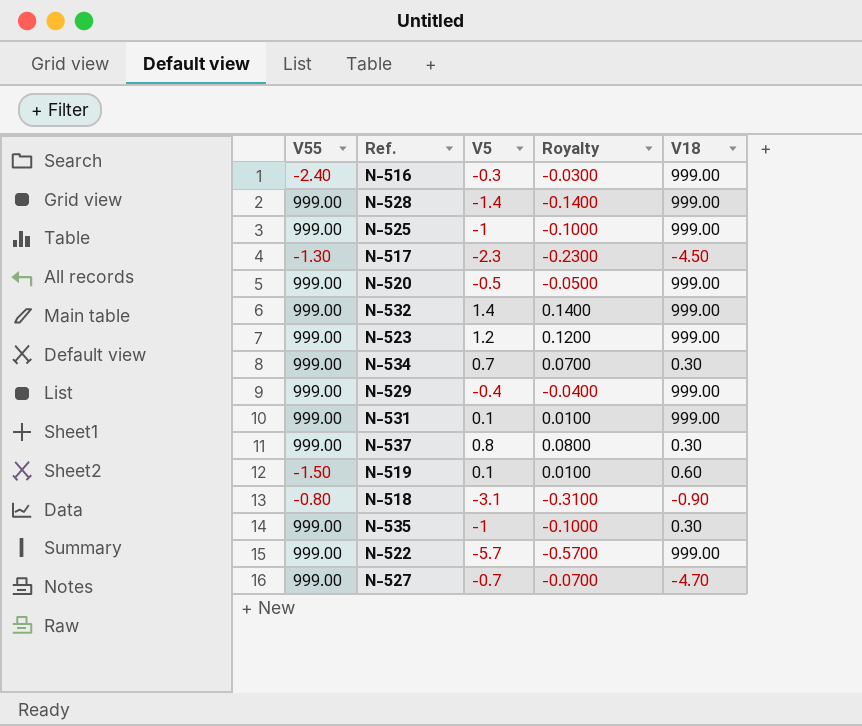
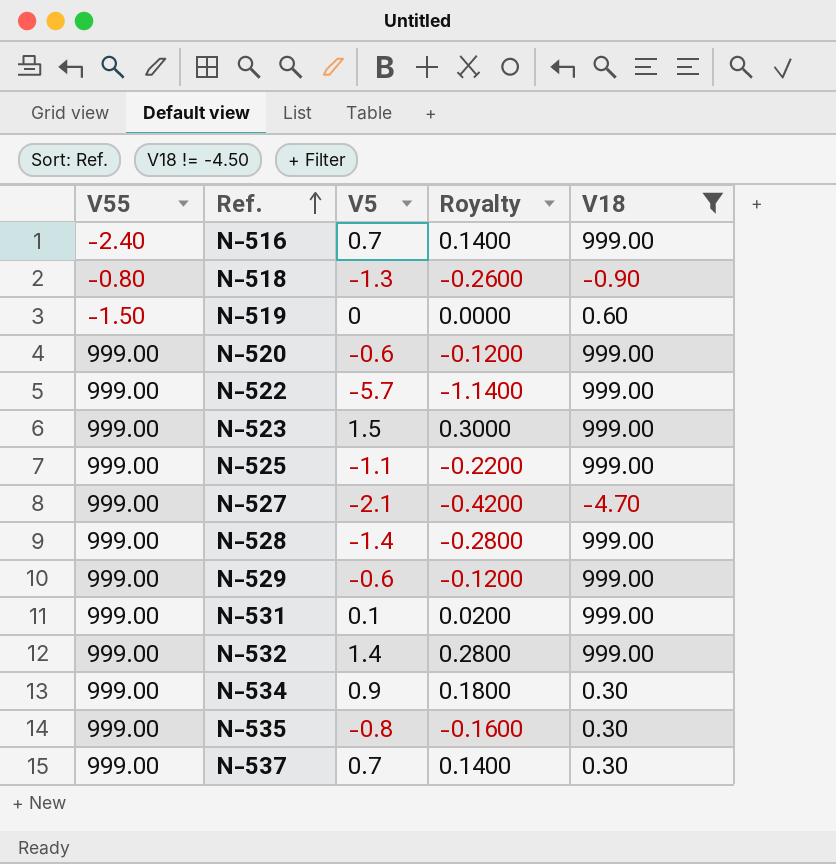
filter: none -> V18 != -4.50
row order: none -> Ref. ascending
column Royalty | formula: [V5] * 0.1 -> [V5] * 0.2
N-516 | V5: -0.3 -> 0.7
N-518 | V5: -3.1 -> -1.3
N-519 | V5: 0.1 -> 0
N-520 | V5: -0.5 -> -0.6
N-523 | V5: 1.2 -> 1.5
N-525 | V5: -1 -> -1.1
N-527 | V5: -0.7 -> -2.1
N-529 | V5: -0.4 -> -0.6
N-534 | V5: 0.7 -> 0.9
N-535 | V5: -1 -> -0.8
N-537 | V5: 0.8 -> 0.7

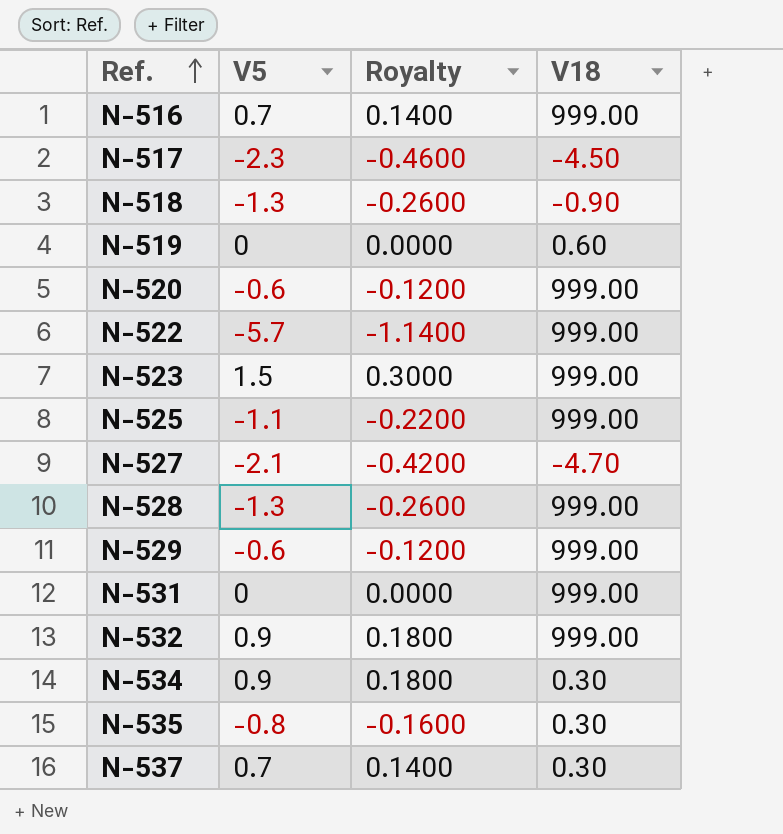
filter: V18 != -4.50 -> none
column V55 | position: 1 -> none
N-528 | V5: -1.4 -> -1.3
N-528 | Royalty: -0.2800 -> -0.2600
N-531 | V5: 0.1 -> 0
N-531 | Royalty: 0.0200 -> 0.0000
N-532 | V5: 1.4 -> 0.9
N-532 | Royalty: 0.2800 -> 0.1800

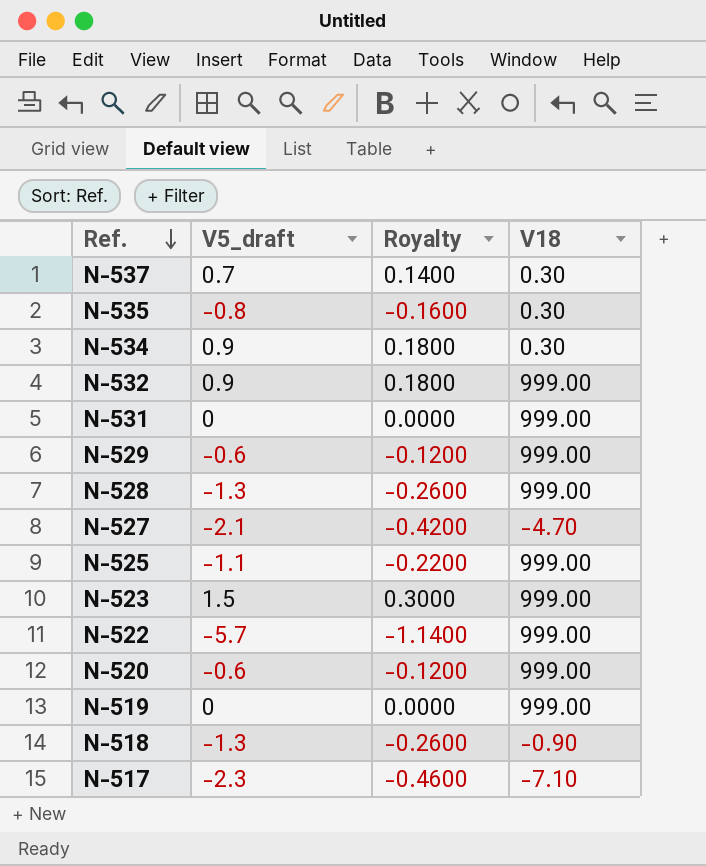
row order: Ref. ascending -> Ref. descending
column name: V5 -> V5_draft
row N-516: 0.7 | 0.1400 | 999.00 -> none
N-519 | V18: 0.60 -> 999.00
N-517 | V18: -4.50 -> -7.10

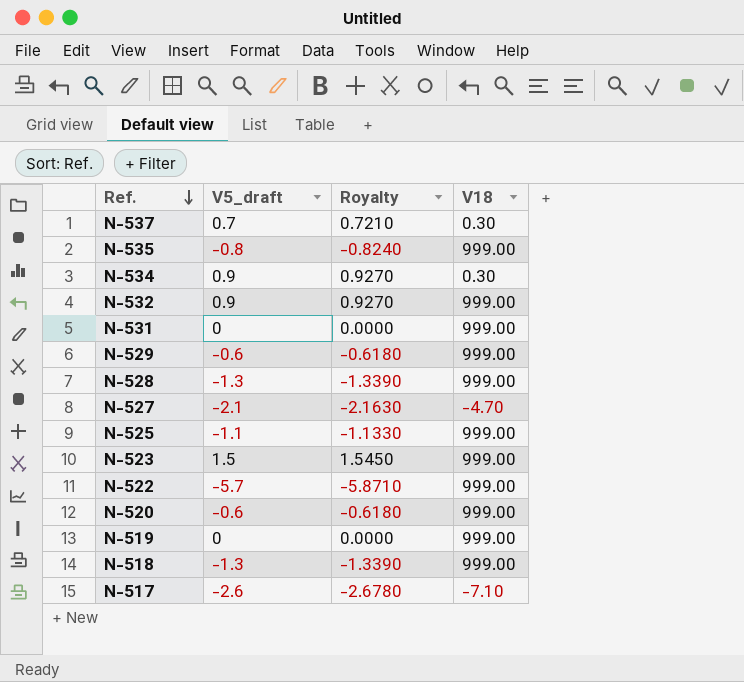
column Royalty | formula: [V5_draft] * 0.2 -> [V5_draft] * 1.03
N-535 | V18: 0.30 -> 999.00
N-518 | V18: -0.90 -> 999.00
N-517 | V5_draft: -2.3 -> -2.6

